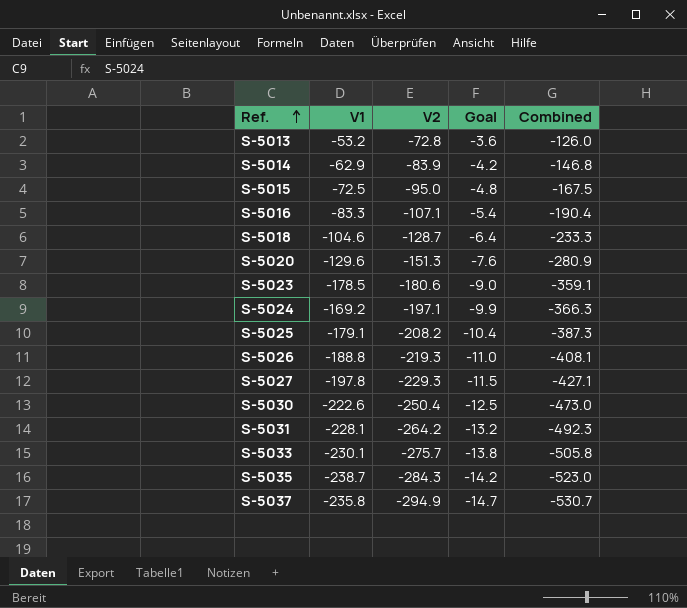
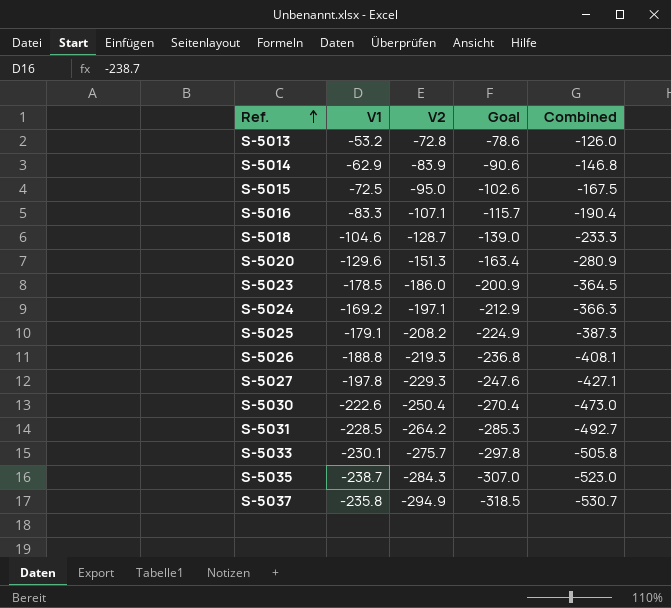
column Goal | formula: [V2] * 0.05 -> [V2] * 1.08
S-5023 | V2: -180.6 -> -186.0
S-5023 | Combined: -359.1 -> -364.5
S-5031 | V1: -228.1 -> -228.5
S-5031 | Combined: -492.3 -> -492.7

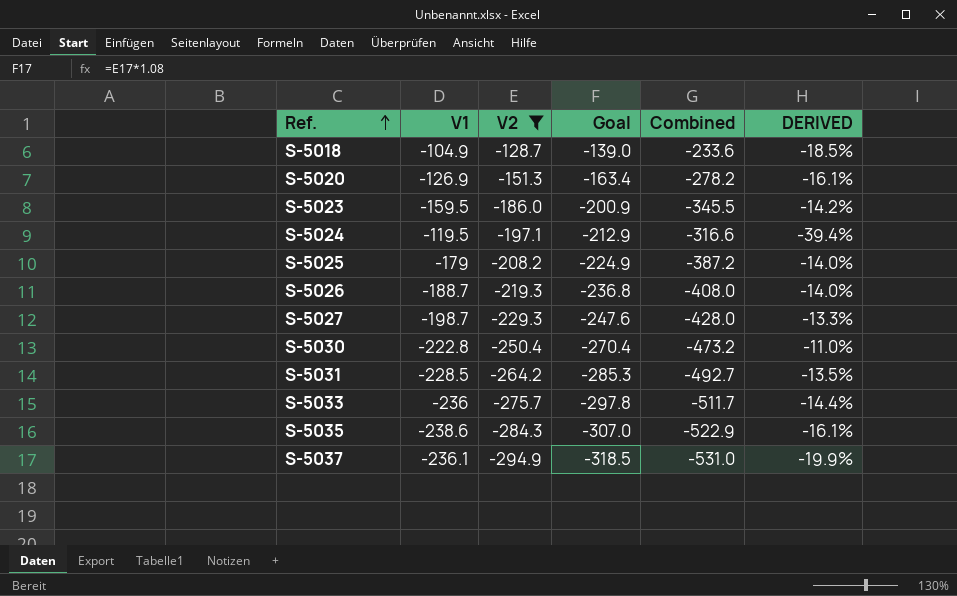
filter: none -> V2 <= -128.7
column DERIVED | formula: none -> ([V1] - [V2]) / [V2]
S-5018 | V1: -104.6 -> -104.9
S-5018 | Combined: -233.3 -> -233.6
S-5020 | V1: -129.6 -> -126.9
S-5020 | Combined: -280.9 -> -278.2
S-5023 | V1: -178.5 -> -159.5
S-5023 | Combined: -364.5 -> -345.5
S-5024 | V1: -169.2 -> -119.5
S-5024 | Combined: -366.3 -> -316.6
S-5025 | V1: -179.1 -> -179
S-5025 | Combined: -387.3 -> -387.2
S-5026 | V1: -188.8 -> -188.7
S-5026 | Combined: -408.1 -> -408.0
S-5027 | V1: -197.8 -> -198.7
S-5027 | Combined: -427.1 -> -428.0
S-5030 | V1: -222.6 -> -222.8
S-5030 | Combined: -473.0 -> -473.2
S-5033 | V1: -230.1 -> -236
S-5033 | Combined: -505.8 -> -511.7
S-5035 | V1: -238.7 -> -238.6
S-5035 | Combined: -523.0 -> -522.9
S-5037 | V1: -235.8 -> -236.1
S-5037 | Combined: -530.7 -> -531.0

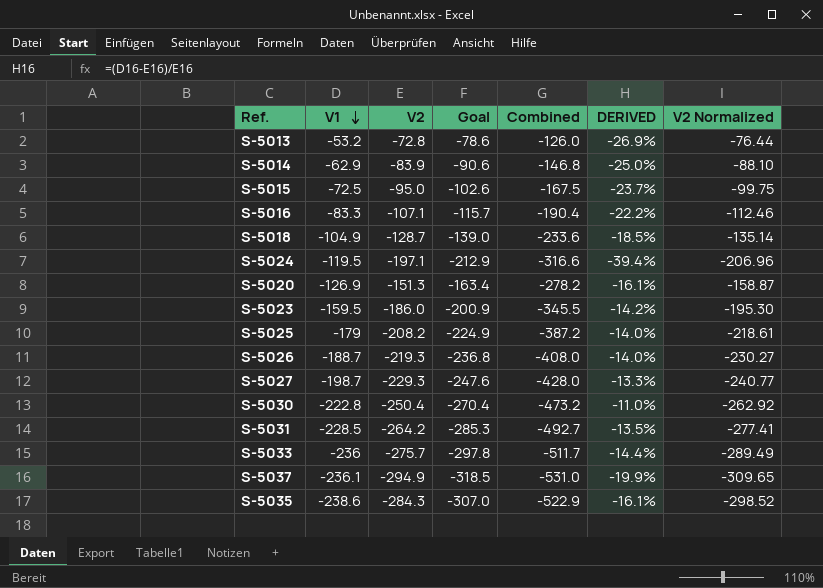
filter: V2 <= -128.7 -> none
row order: Ref. ascending -> V1 descending
column V2 Normalized | formula: none -> [V2] * 1.05

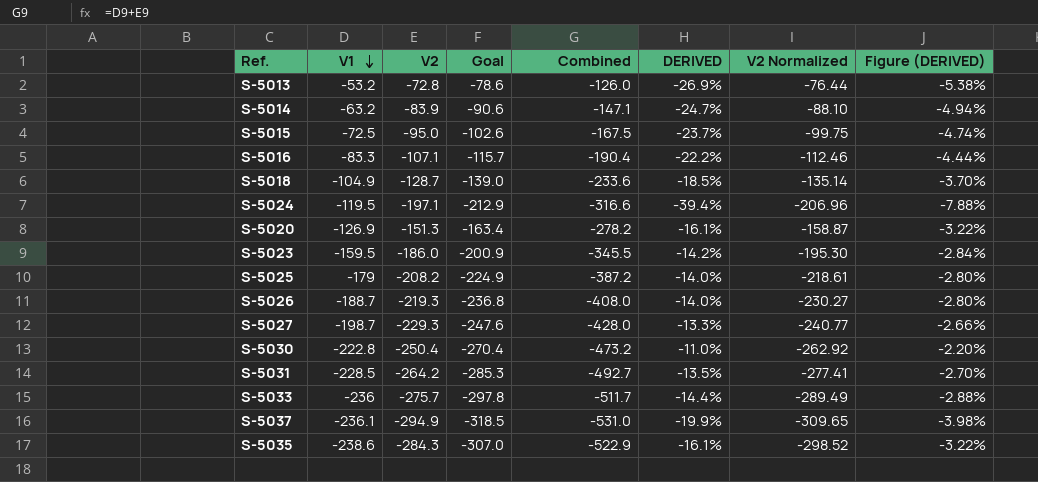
column Figure (DERIVED) | formula: none -> [DERIVED] * 0.2
S-5014 | V1: -62.9 -> -63.2
S-5014 | Combined: -146.8 -> -147.1
S-5014 | DERIVED: -25.0% -> -24.7%

